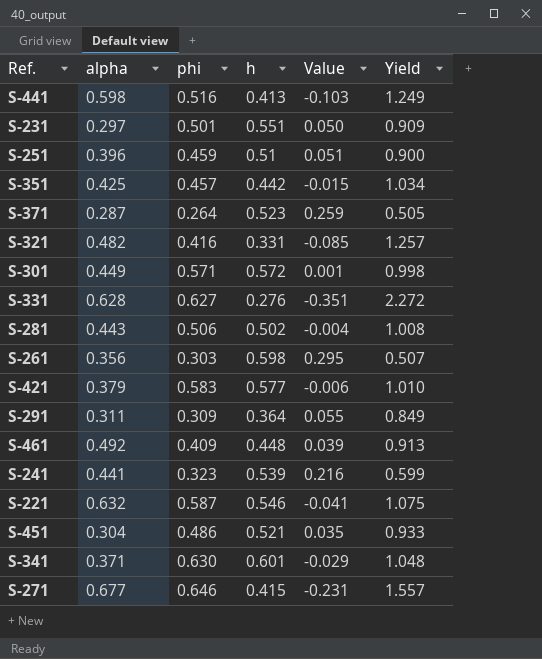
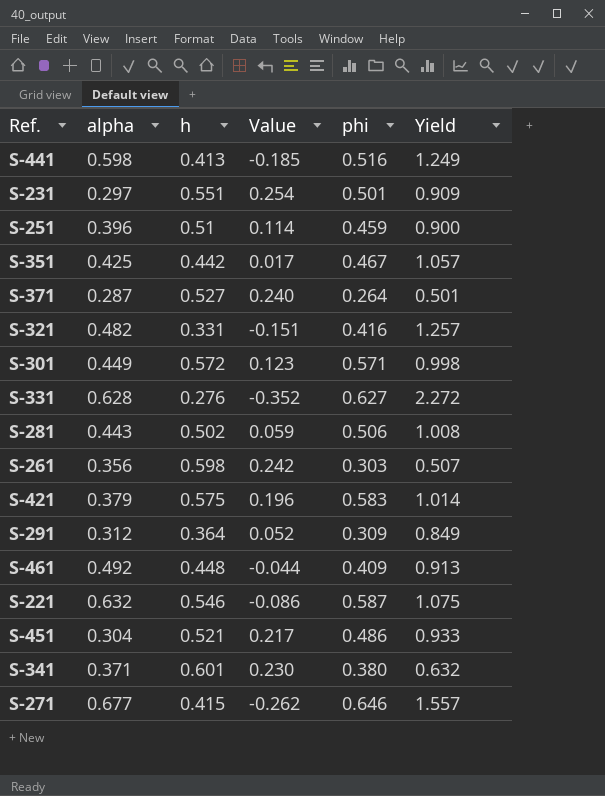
column Value | formula: [h] - [phi] -> [h] - [alpha]
column phi | position: 3 -> 5
row S-241: 0.441 | 0.323 | 0.539 | 0.216 | 0.599 -> none
S-351 | phi: 0.457 -> 0.467
S-351 | Yield: 1.034 -> 1.057
S-371 | h: 0.523 -> 0.527
S-371 | Yield: 0.505 -> 0.501
S-421 | h: 0.577 -> 0.575
S-421 | Yield: 1.010 -> 1.014
S-291 | alpha: 0.311 -> 0.312
S-341 | phi: 0.630 -> 0.380
S-341 | Yield: 1.048 -> 0.632

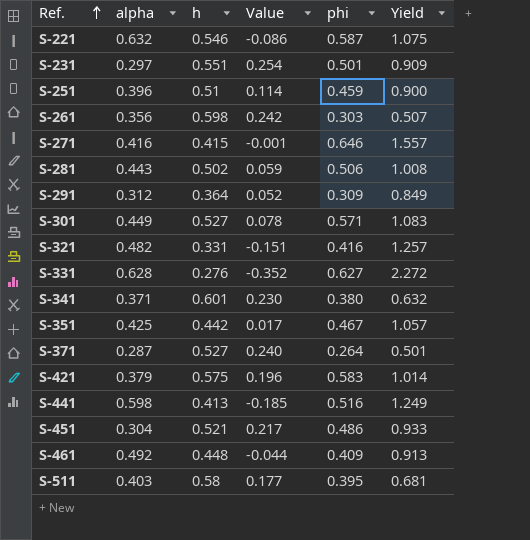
row order: none -> Ref. ascending
S-271 | alpha: 0.677 -> 0.416
S-271 | Value: -0.262 -> -0.001
S-301 | h: 0.572 -> 0.527
S-301 | Value: 0.123 -> 0.078
S-301 | Yield: 0.998 -> 1.083
row S-511: none -> 0.403 | 0.58 | 0.177 | 0.395 | 0.681

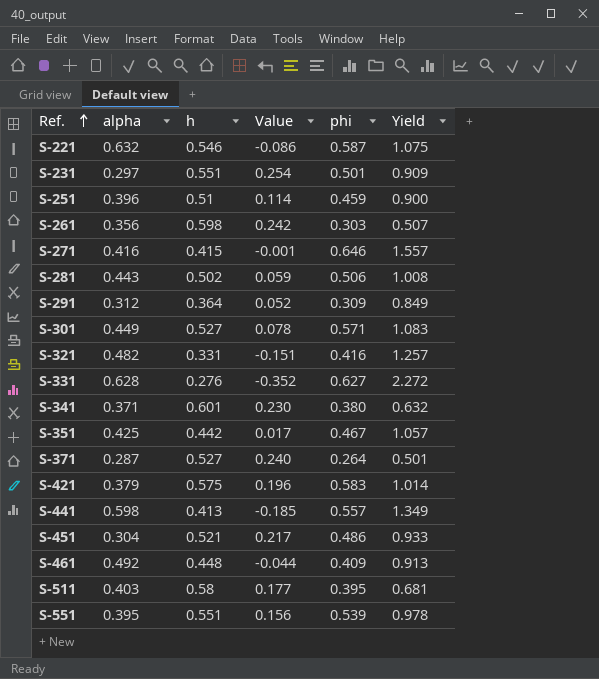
S-441 | phi: 0.516 -> 0.557
S-441 | Yield: 1.249 -> 1.349
row S-551: none -> 0.395 | 0.551 | 0.156 | 0.539 | 0.978

